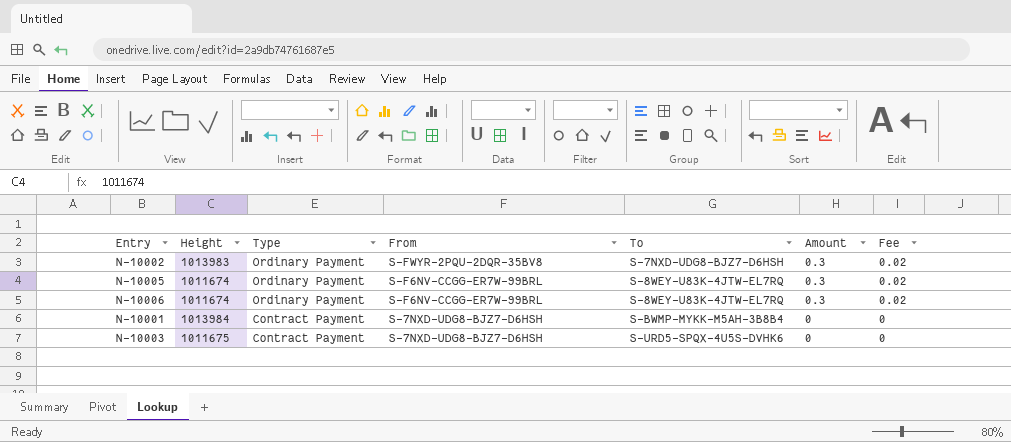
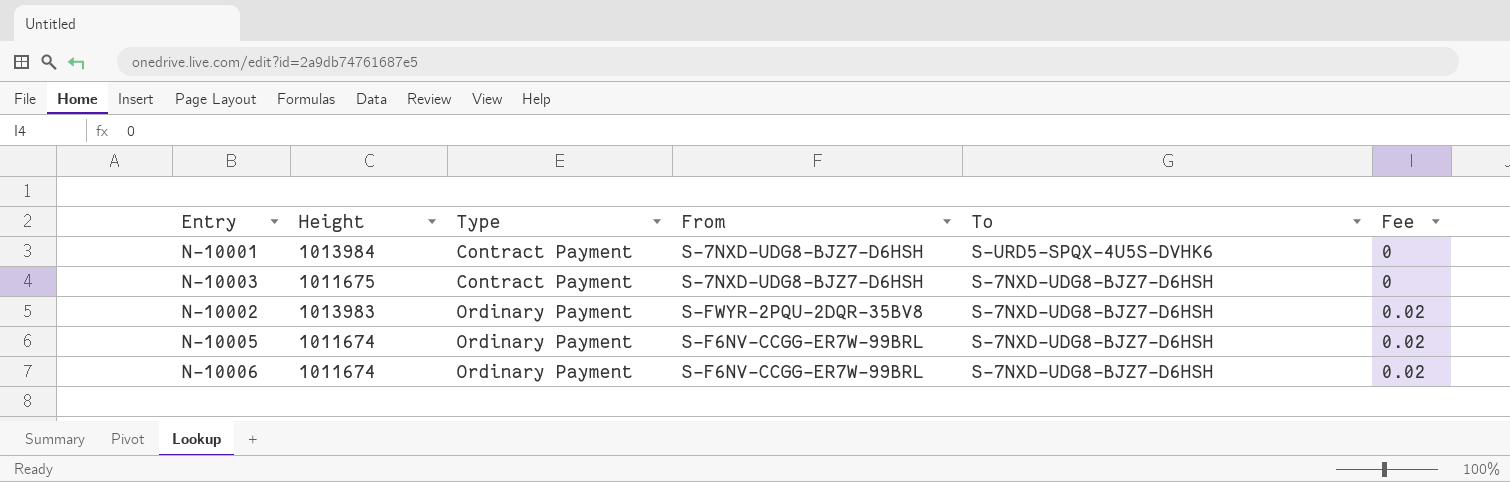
row order: Type descending -> Type ascending
column Amount | position: 6 -> none
N-10001 | To: S-BWMP-MYKK-M5AH-3B8B4 -> S-URD5-SPQX-4U5S-DVHK6
N-10003 | To: S-URD5-SPQX-4U5S-DVHK6 -> S-7NXD-UDG8-BJZ7-D6HSH
N-10005 | To: S-8WEY-U83K-4JTW-EL7RQ -> S-7NXD-UDG8-BJZ7-D6HSH
N-10006 | To: S-8WEY-U83K-4JTW-EL7RQ -> S-7NXD-UDG8-BJZ7-D6HSH

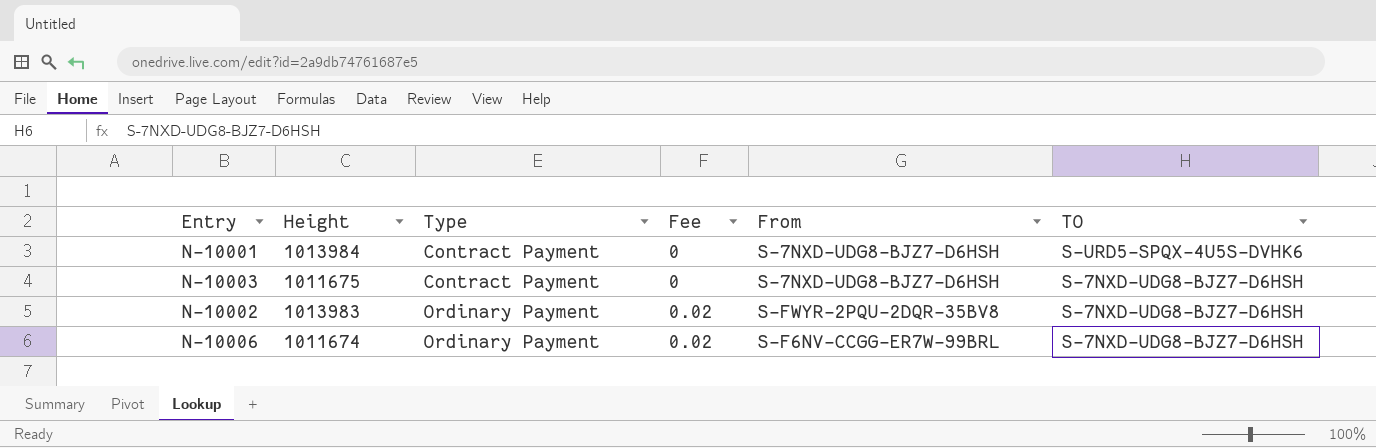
column Fee | position: 6 -> 4
column name: To -> TO
row N-10005: 1011674 | Ordinary Payment | S-F6NV-CCGG-ER7W-99BRL | S-7NXD-UDG8-BJZ7-D6HSH | 0.02 -> none

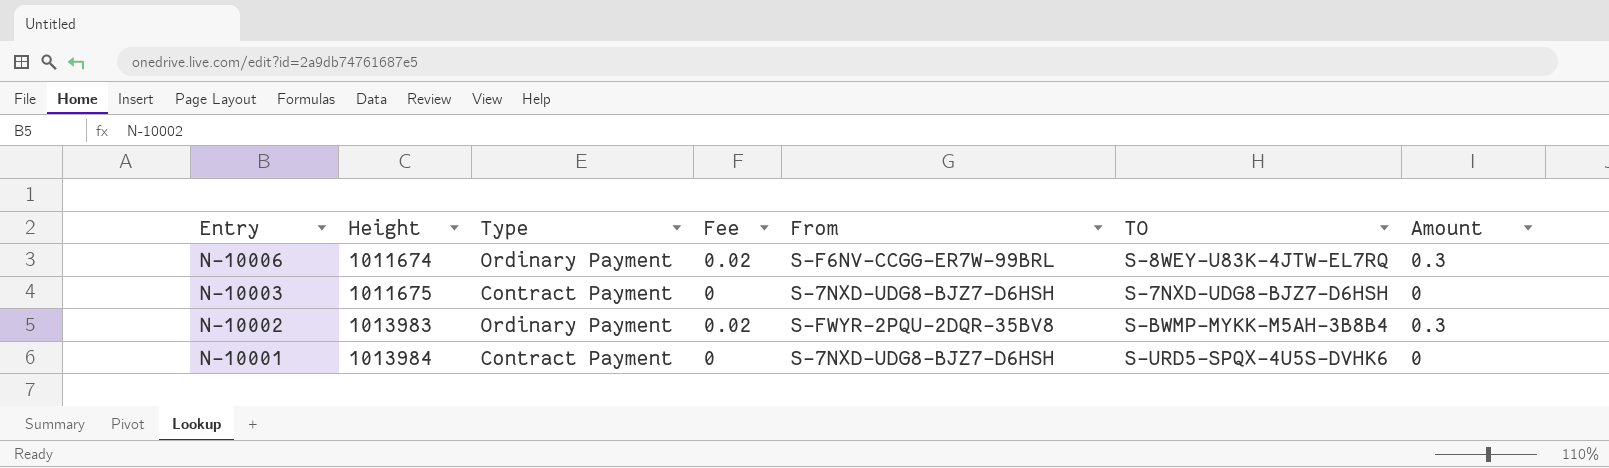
row order: Type ascending -> Entry descending
column Amount | position: none -> 7
N-10006 | TO: S-7NXD-UDG8-BJZ7-D6HSH -> S-8WEY-U83K-4JTW-EL7RQ
N-10002 | TO: S-7NXD-UDG8-BJZ7-D6HSH -> S-BWMP-MYKK-M5AH-3B8B4

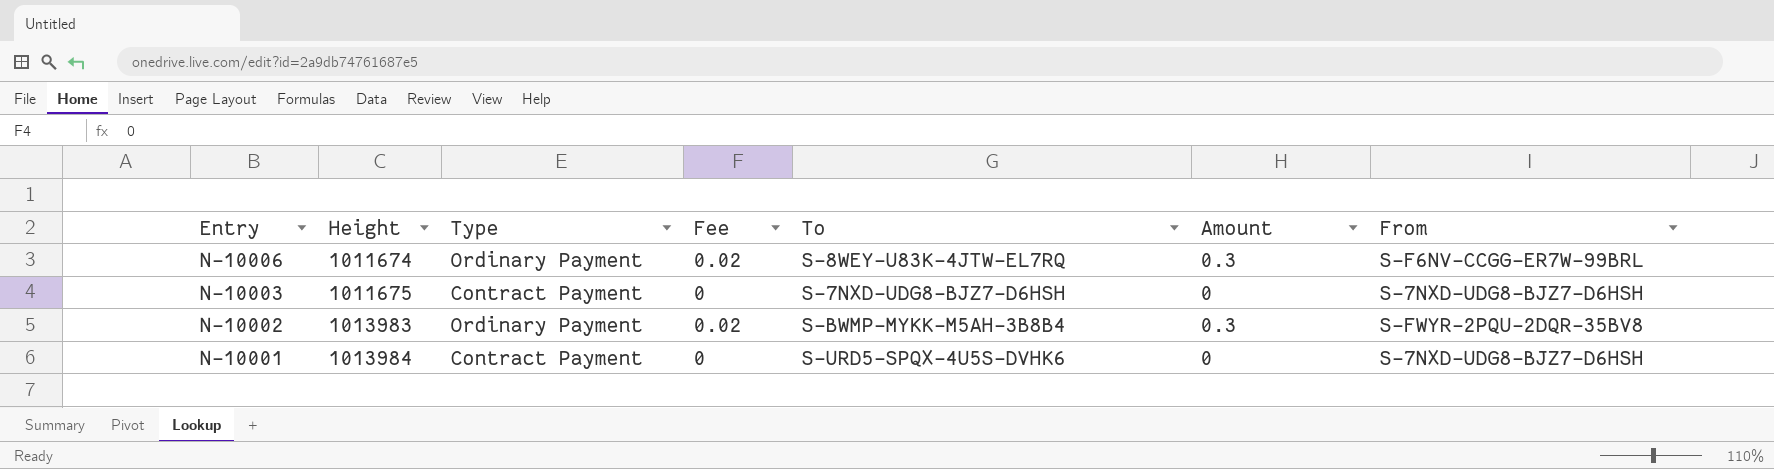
column name: TO -> To
column From | position: 5 -> 7

